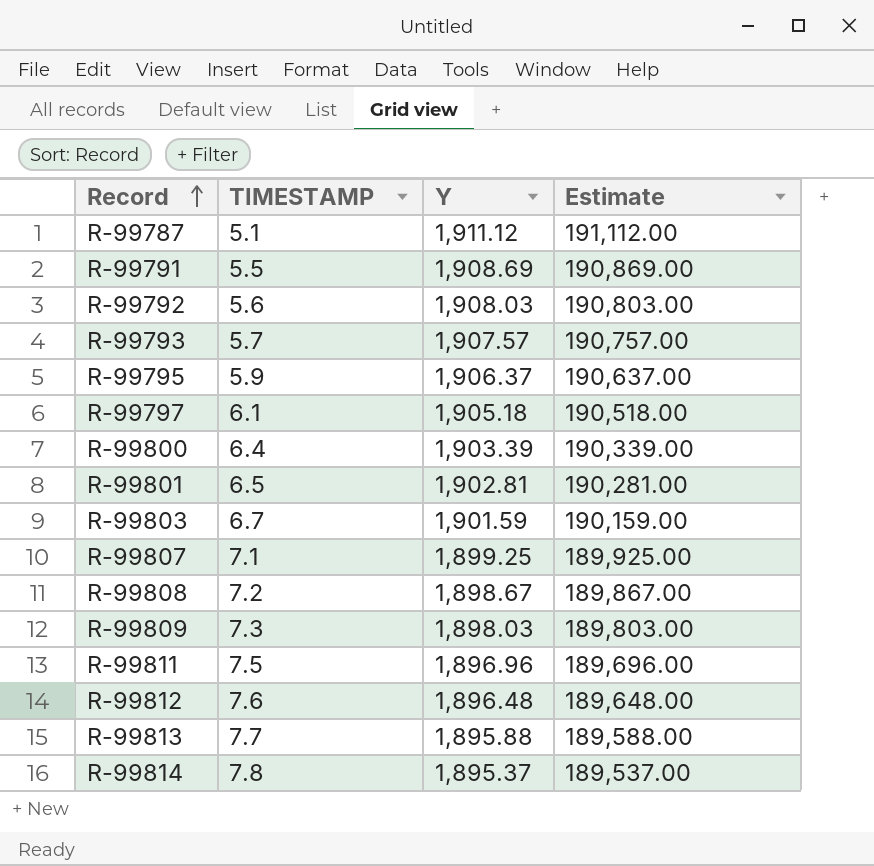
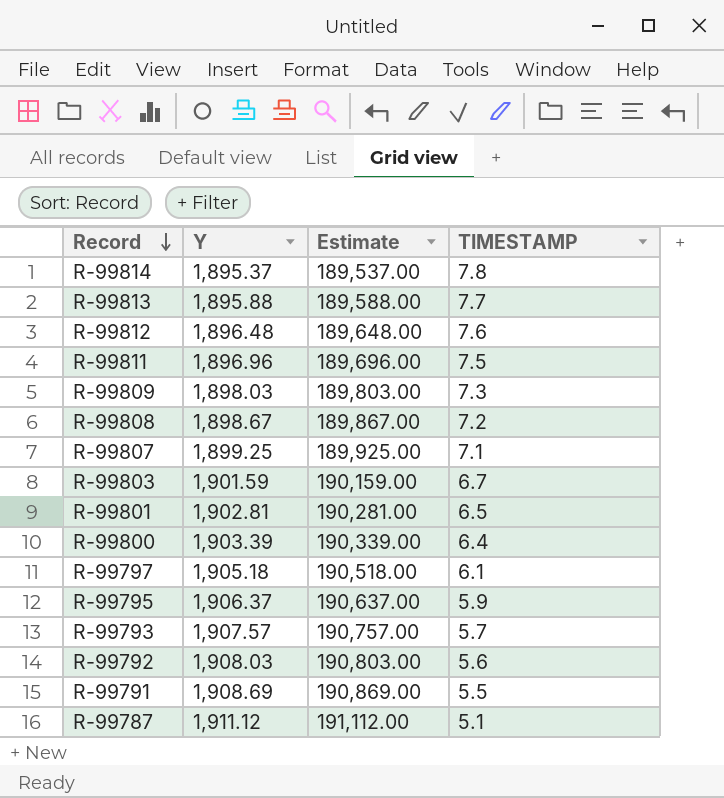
row order: Record ascending -> Record descending
column TIMESTAMP | position: 2 -> 4

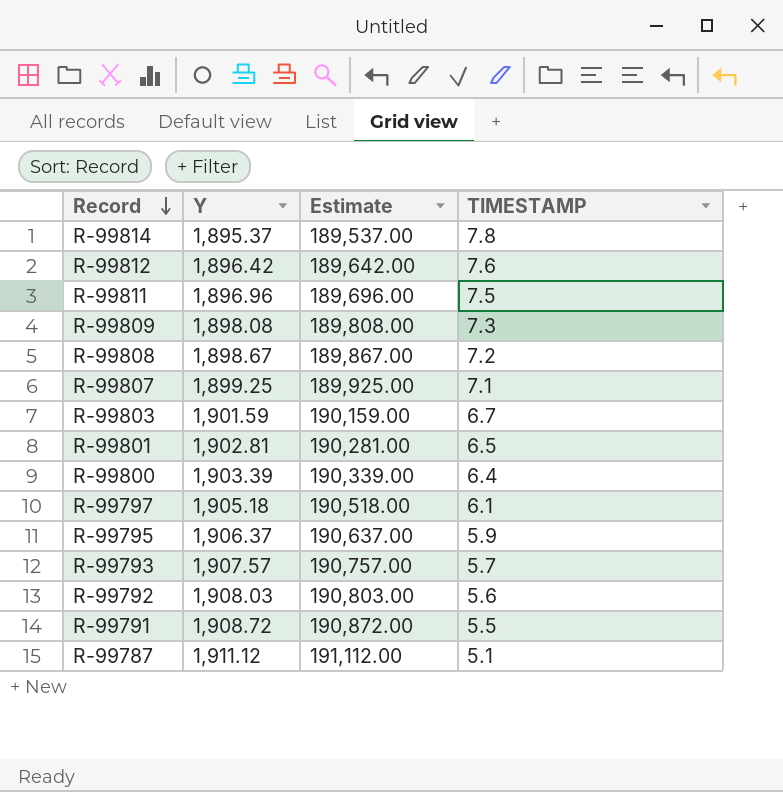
row R-99813: 1,895.88 | 189,588.00 | 7.7 -> none
R-99812 | Y: 1,896.48 -> 1,896.42
R-99812 | Estimate: 189,648.00 -> 189,642.00
R-99809 | Y: 1,898.03 -> 1,898.08
R-99809 | Estimate: 189,803.00 -> 189,808.00
R-99791 | Y: 1,908.69 -> 1,908.72
R-99791 | Estimate: 190,869.00 -> 190,872.00

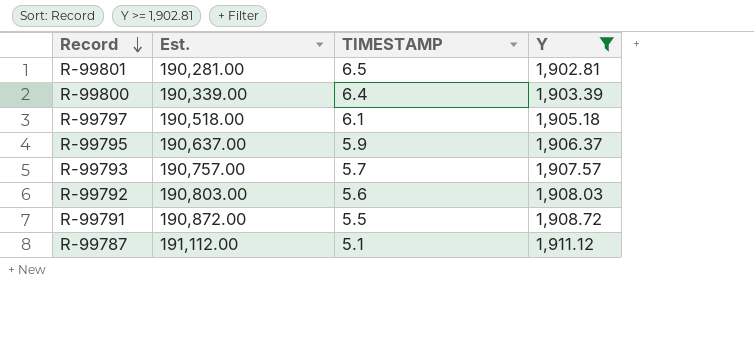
filter: none -> Y >= 1,902.81
column name: Estimate -> Est.
column Y | position: 2 -> 4

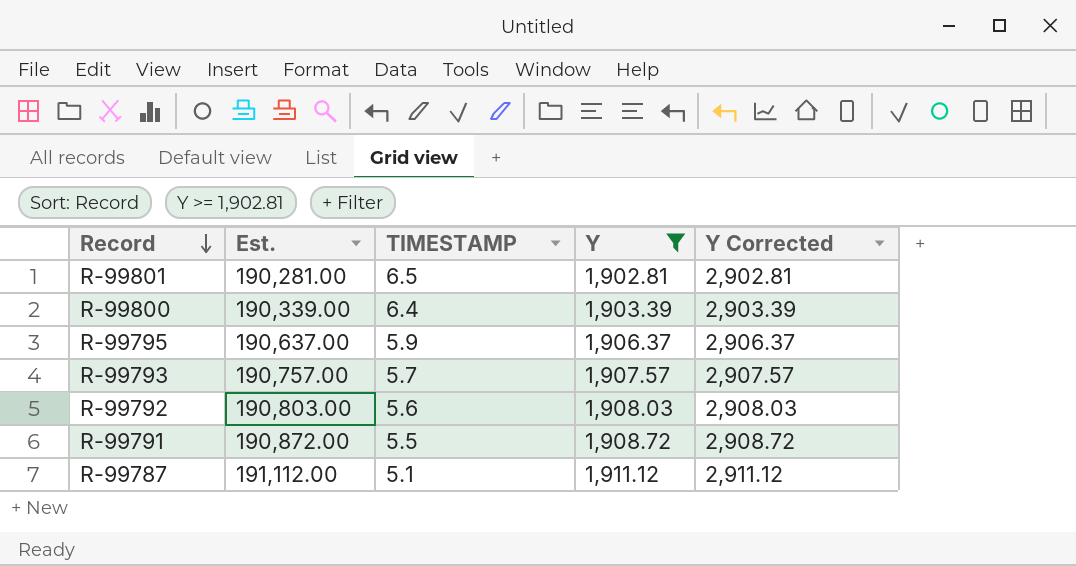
column Y Corrected | formula: none -> [Y] + 1000
row R-99797: 190,518.00 | 6.1 | 1,905.18 -> none

